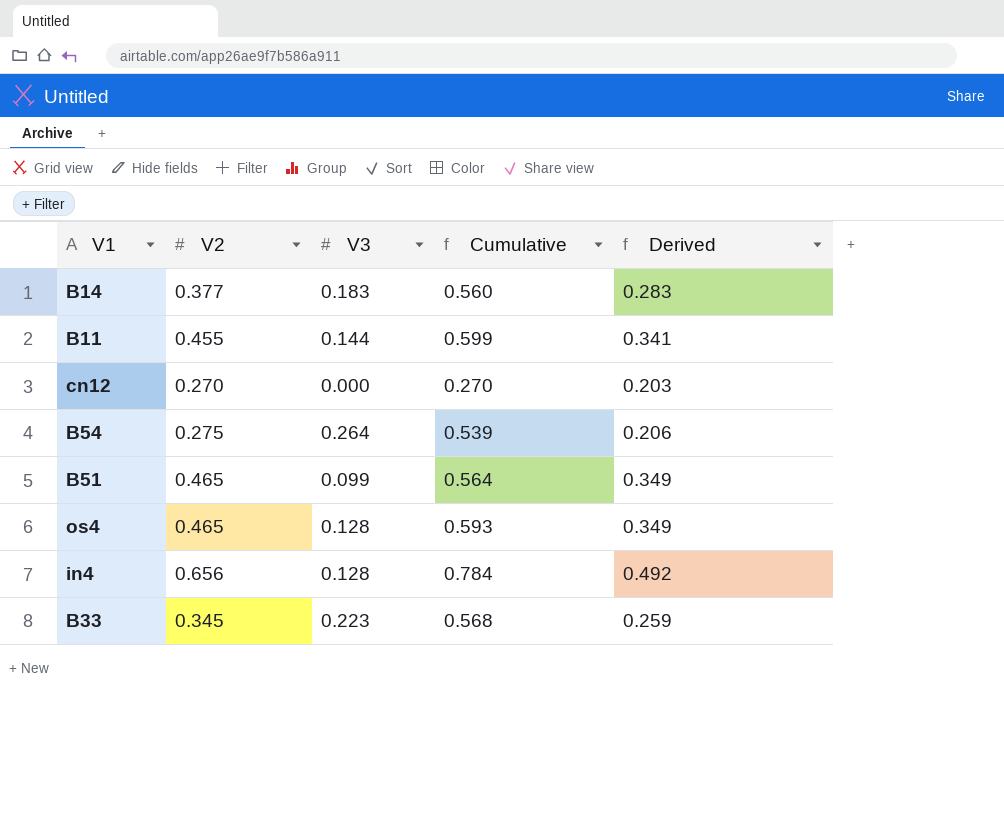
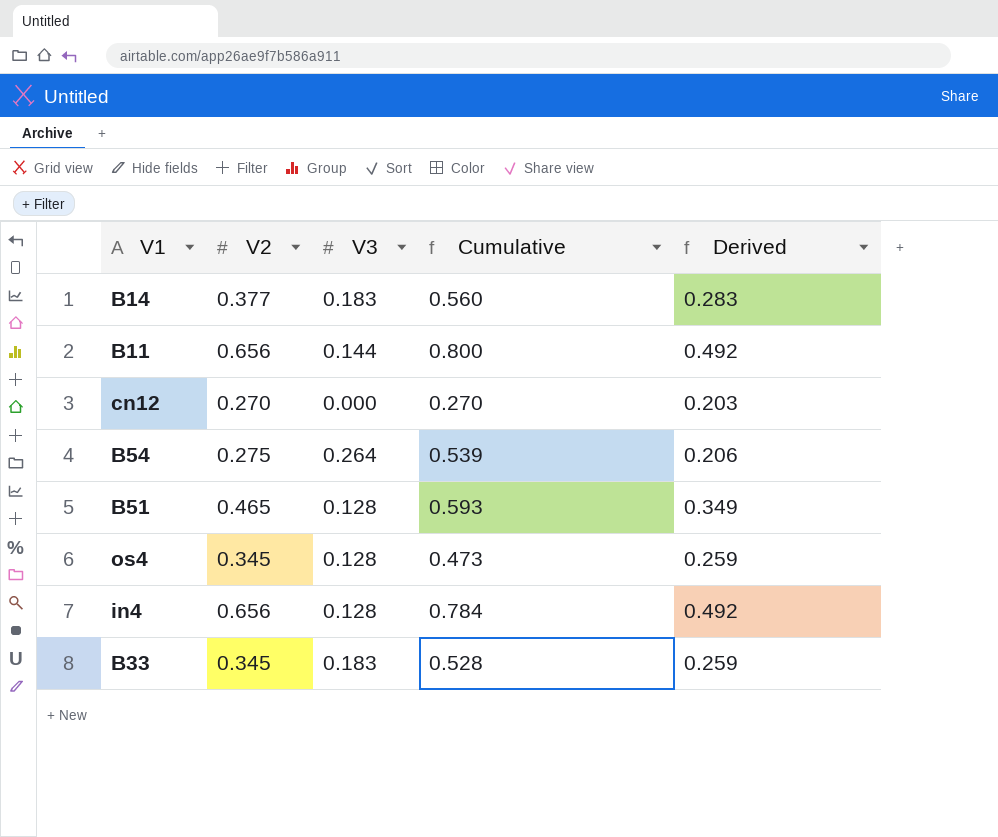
B11 | V2: 0.455 -> 0.656
B11 | Cumulative: 0.599 -> 0.800
B11 | Derived: 0.341 -> 0.492
B51 | V3: 0.099 -> 0.128
B51 | Cumulative: 0.564 -> 0.593
os4 | V2: 0.465 -> 0.345
os4 | Cumulative: 0.593 -> 0.473
os4 | Derived: 0.349 -> 0.259
B33 | V3: 0.223 -> 0.183
B33 | Cumulative: 0.568 -> 0.528

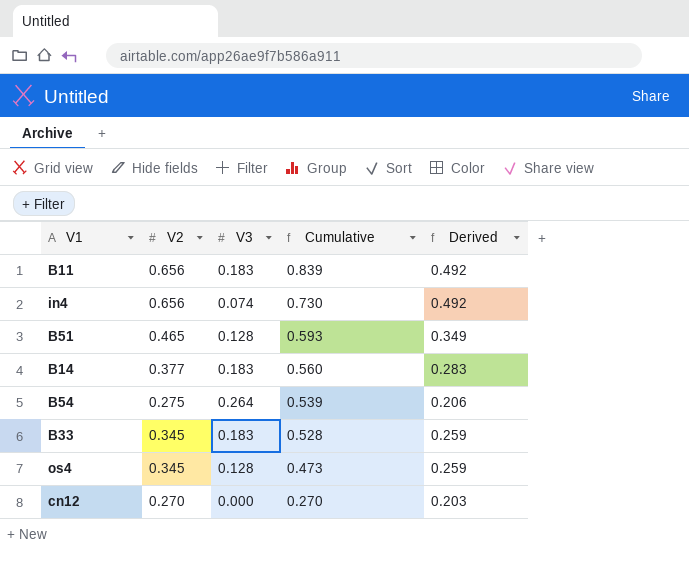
row order: none -> Cumulative descending
B11 | V3: 0.144 -> 0.183
B11 | Cumulative: 0.800 -> 0.839
in4 | V3: 0.128 -> 0.074
in4 | Cumulative: 0.784 -> 0.730

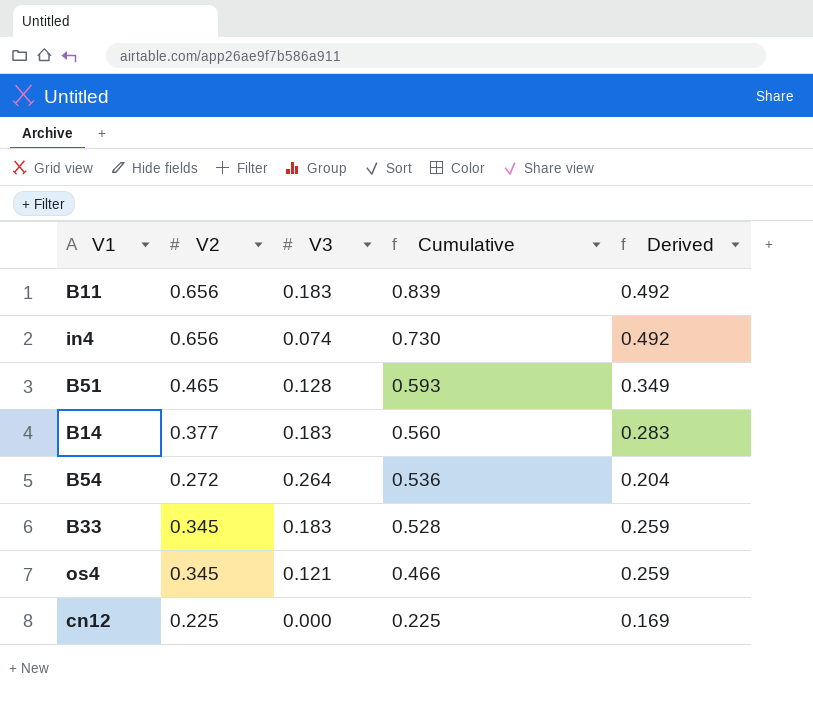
B54 | V2: 0.275 -> 0.272
B54 | Cumulative: 0.539 -> 0.536
B54 | Derived: 0.206 -> 0.204
os4 | V3: 0.128 -> 0.121
os4 | Cumulative: 0.473 -> 0.466
cn12 | V2: 0.270 -> 0.225
cn12 | Cumulative: 0.270 -> 0.225
cn12 | Derived: 0.203 -> 0.169

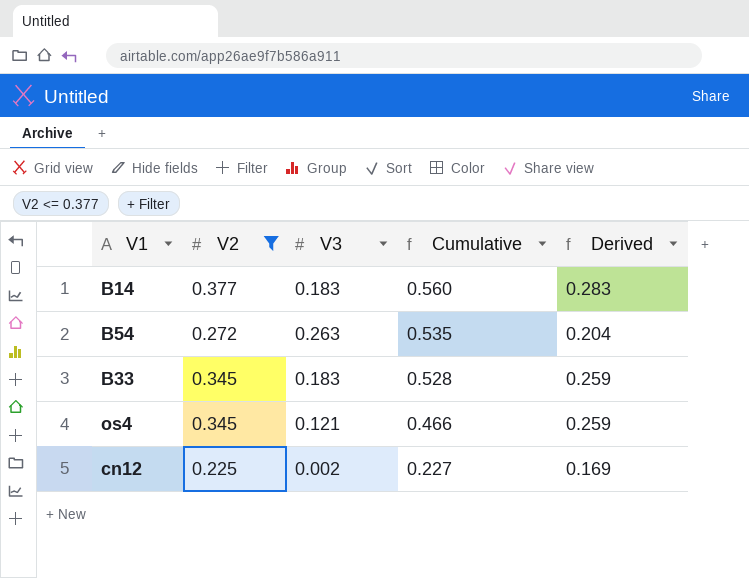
filter: none -> V2 <= 0.377
B54 | V3: 0.264 -> 0.263
B54 | Cumulative: 0.536 -> 0.535
cn12 | V3: 0.000 -> 0.002
cn12 | Cumulative: 0.225 -> 0.227

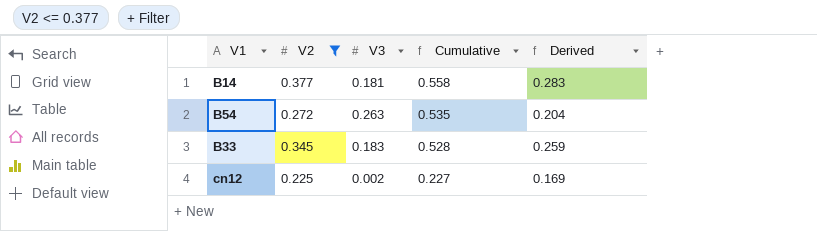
row os4: 0.345 | 0.121 | 0.466 | 0.259 -> none
B14 | V3: 0.183 -> 0.181
B14 | Cumulative: 0.560 -> 0.558

